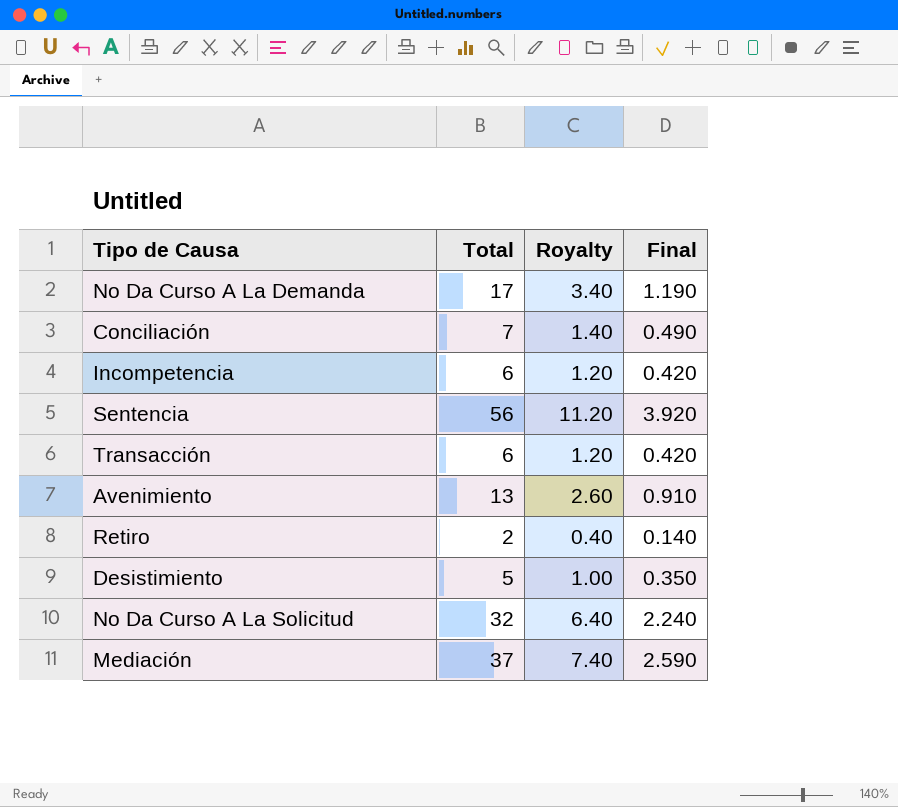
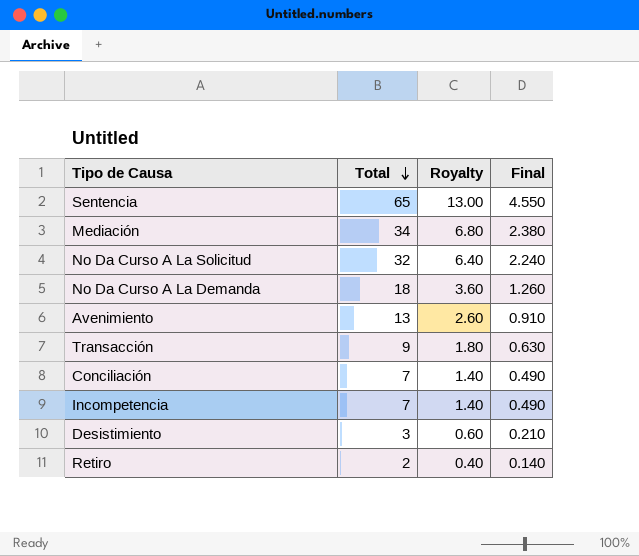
row order: none -> Total descending
Sentencia | Total: 56 -> 65
Sentencia | Royalty: 11.20 -> 13.00
Sentencia | Final: 3.920 -> 4.550
Mediación | Total: 37 -> 34
Mediación | Royalty: 7.40 -> 6.80
Mediación | Final: 2.590 -> 2.380
No Da Curso A La Demanda | Total: 17 -> 18
No Da Curso A La Demanda | Royalty: 3.40 -> 3.60
No Da Curso A La Demanda | Final: 1.190 -> 1.260
Transacción | Total: 6 -> 9
Transacción | Royalty: 1.20 -> 1.80
Transacción | Final: 0.420 -> 0.630
Incompetencia | Total: 6 -> 7
Incompetencia | Royalty: 1.20 -> 1.40
Incompetencia | Final: 0.420 -> 0.490
Desistimiento | Total: 5 -> 3
Desistimiento | Royalty: 1.00 -> 0.60
Desistimiento | Final: 0.350 -> 0.210

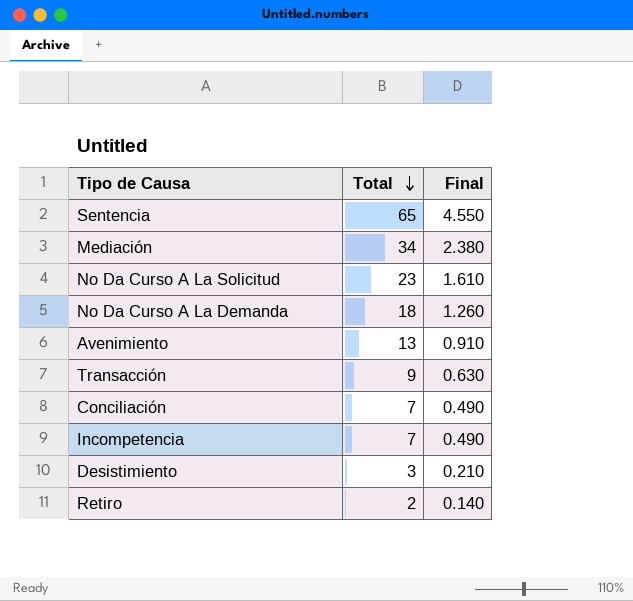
column Royalty | formula: [Total] * 0.2 -> none
No Da Curso A La Solicitud | Total: 32 -> 23
No Da Curso A La Solicitud | Final: 2.240 -> 1.610

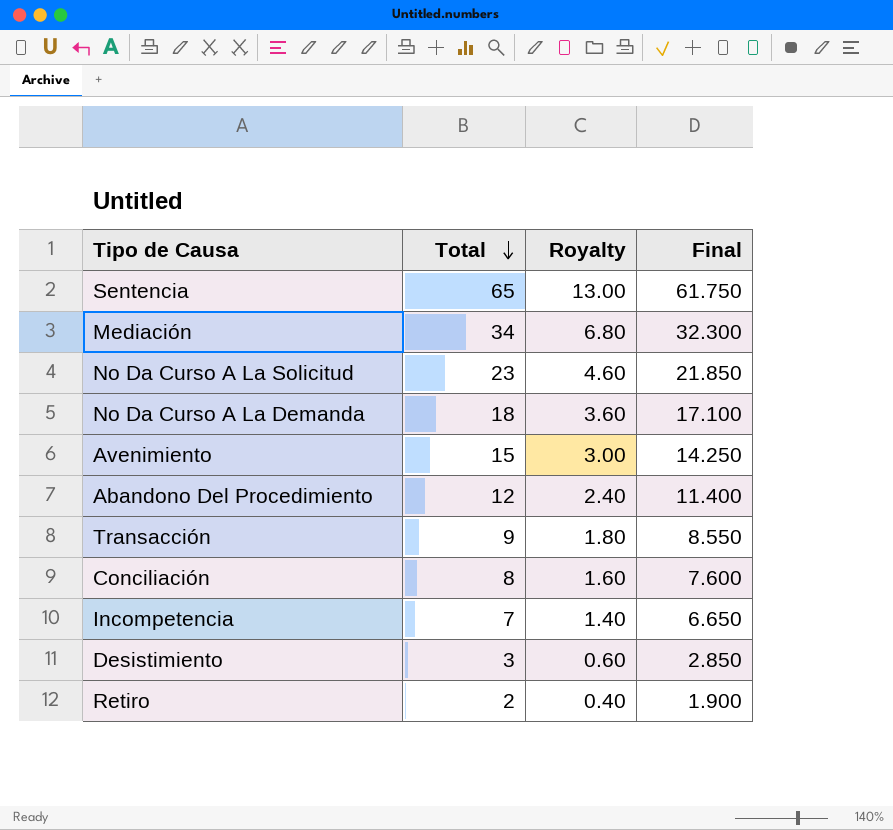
column Royalty | formula: none -> [Total] * 0.2
column Final | formula: [Total] * 0.07 -> [Total] * 0.95
Avenimiento | Total: 13 -> 15
row Abandono Del Procedimiento: none -> 12 | 2.40 | 11.400
Conciliación | Total: 7 -> 8

